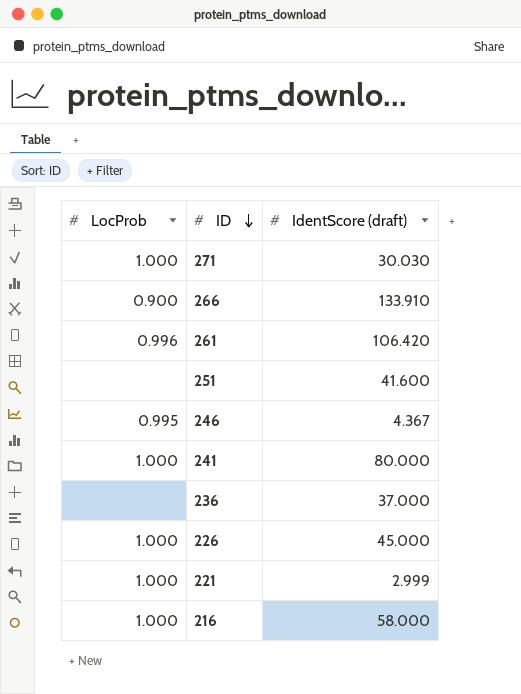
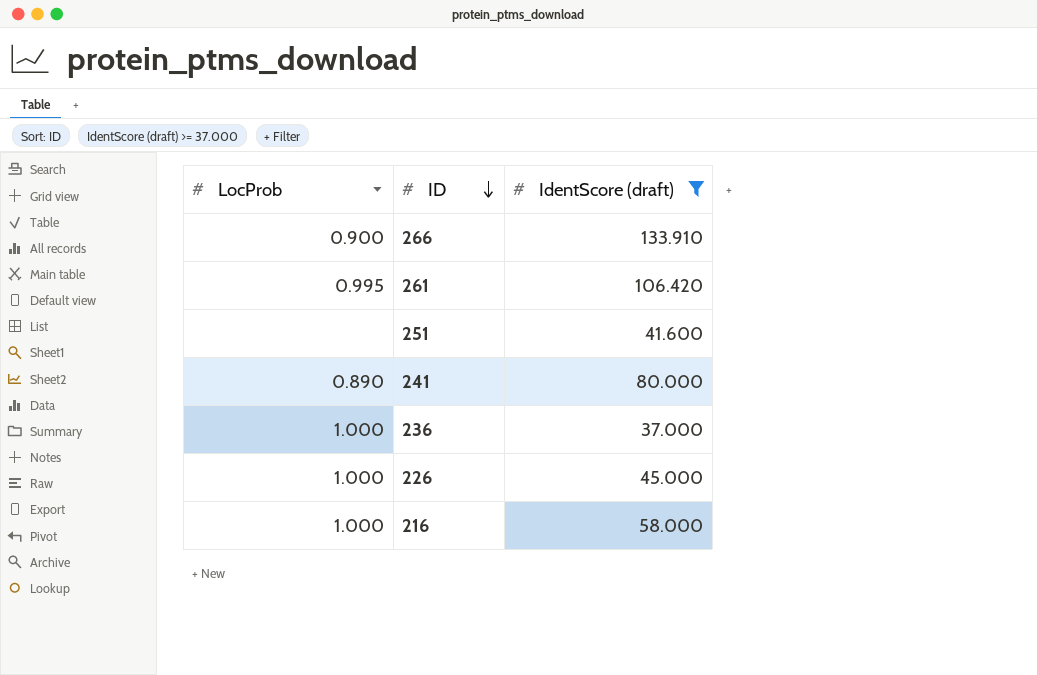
filter: none -> IdentScore (draft) >= 37.000
261 | LocProb: 0.996 -> 0.995
241 | LocProb: 1.000 -> 0.890
236 | LocProb: none -> 1.000

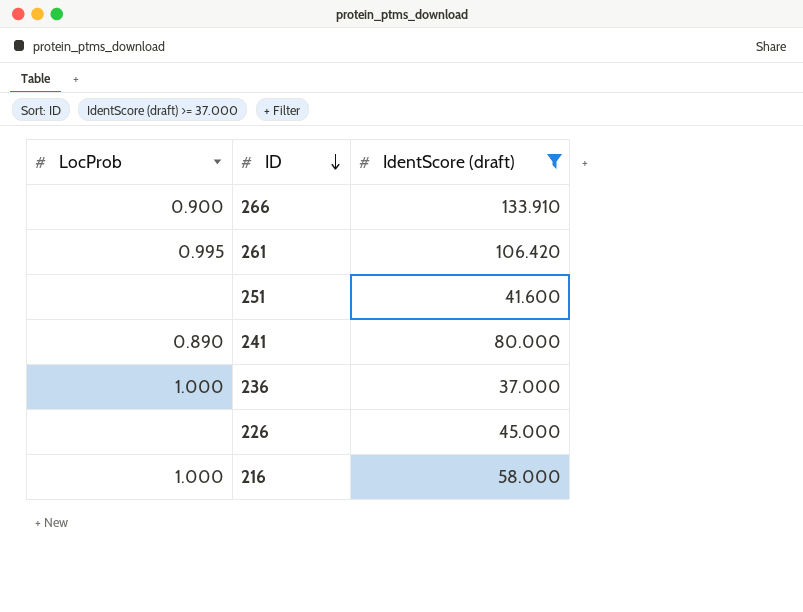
226 | LocProb: 1.000 -> none

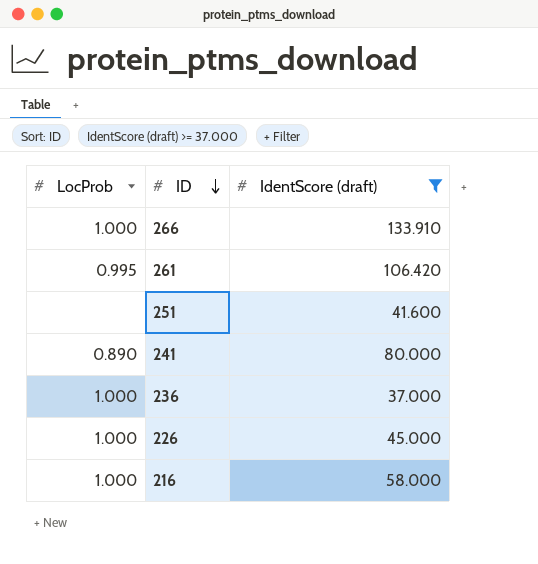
266 | LocProb: 0.900 -> 1.000
226 | LocProb: none -> 1.000

